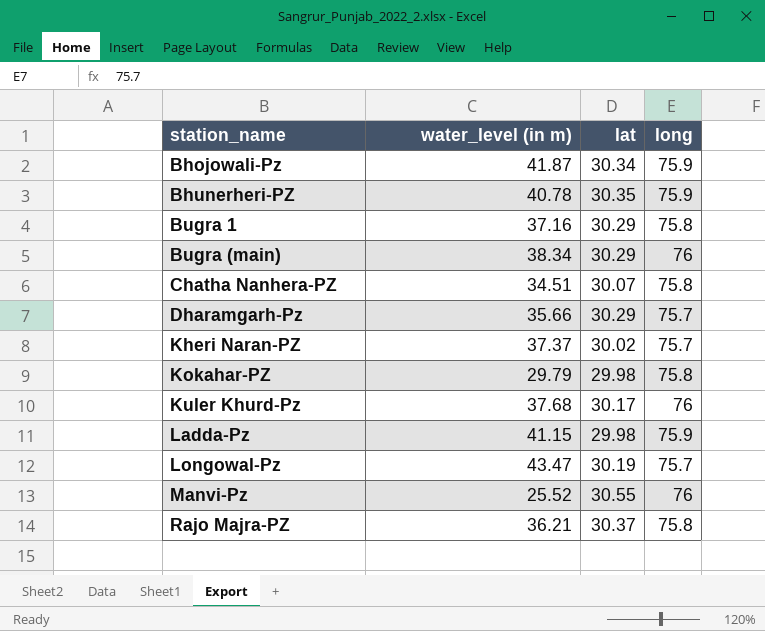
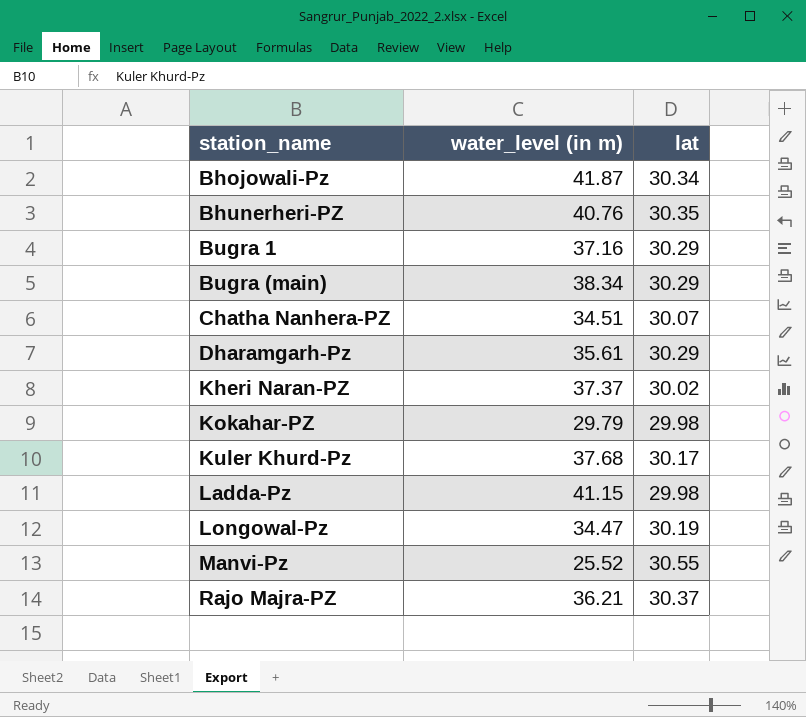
column long | position: 4 -> none
Bhunerheri-PZ | water_level (in m): 40.78 -> 40.76
Dharamgarh-Pz | water_level (in m): 35.66 -> 35.61
Longowal-Pz | water_level (in m): 43.47 -> 34.47

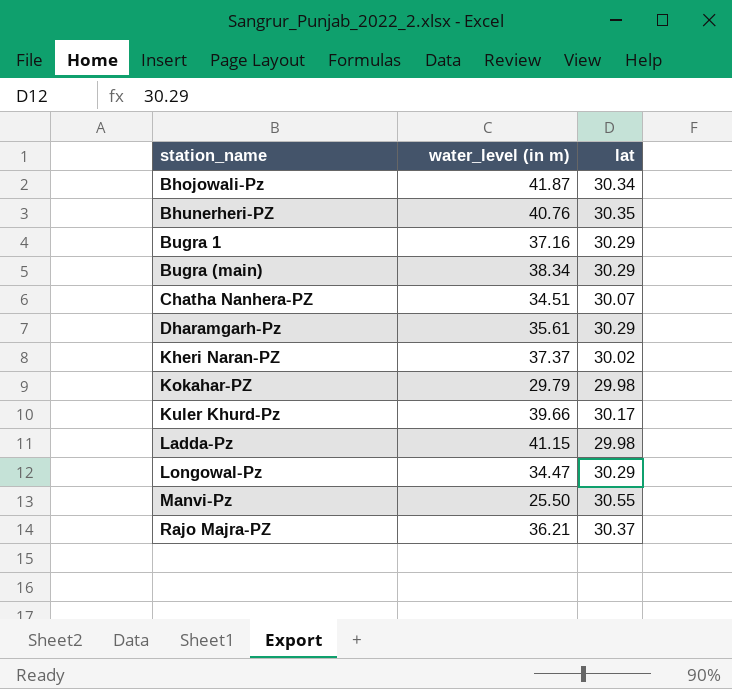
Kuler Khurd-Pz | water_level (in m): 37.68 -> 39.66
Longowal-Pz | lat: 30.19 -> 30.29
Manvi-Pz | water_level (in m): 25.52 -> 25.50

